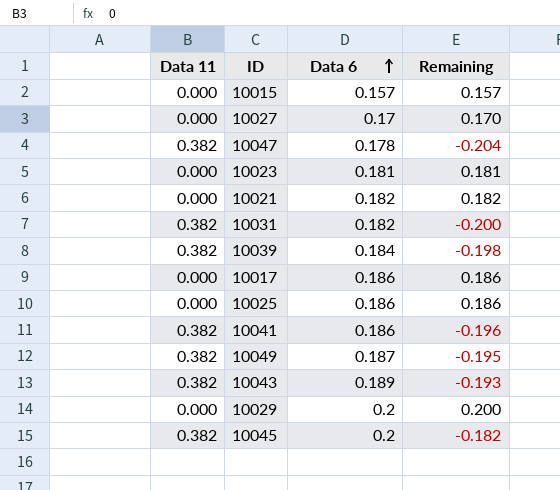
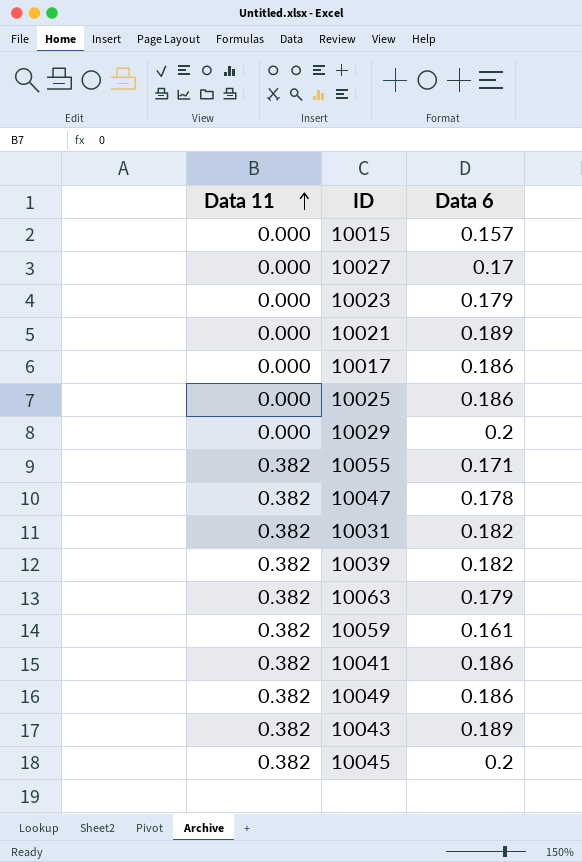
row order: Data 6 ascending -> Data 11 ascending
column Remaining | formula: [Data 6] - [Data 11] -> none
10023 | Data 6: 0.181 -> 0.179
10021 | Data 6: 0.182 -> 0.189
row 10055: none -> 0.382 | 0.171
10039 | Data 6: 0.184 -> 0.182
row 10063: none -> 0.382 | 0.179
row 10059: none -> 0.382 | 0.161
10049 | Data 6: 0.187 -> 0.186

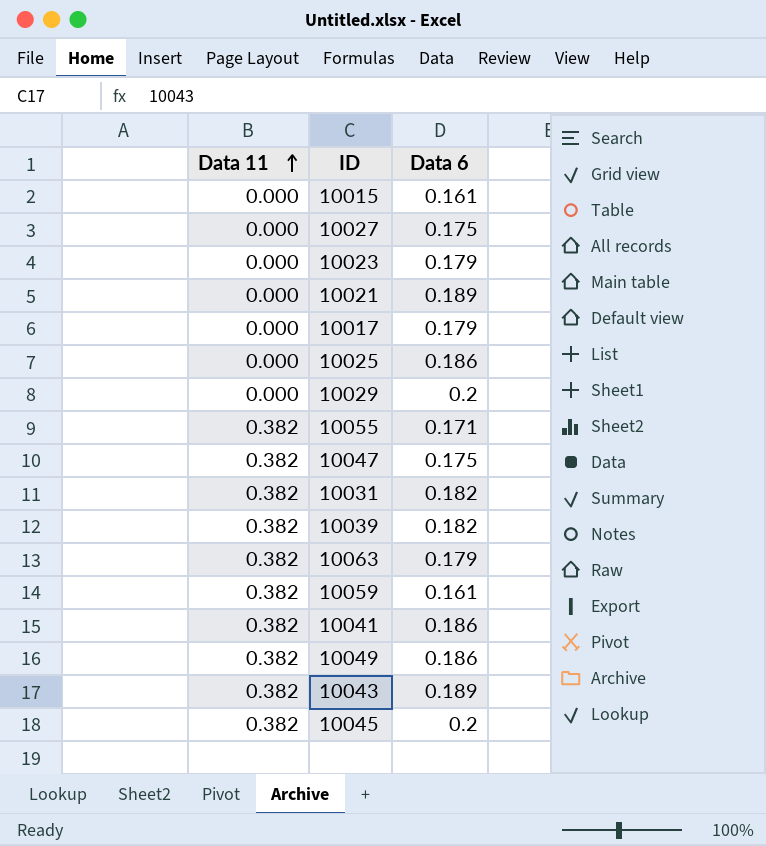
10015 | Data 6: 0.157 -> 0.161
10027 | Data 6: 0.17 -> 0.175
10017 | Data 6: 0.186 -> 0.179
10047 | Data 6: 0.178 -> 0.175

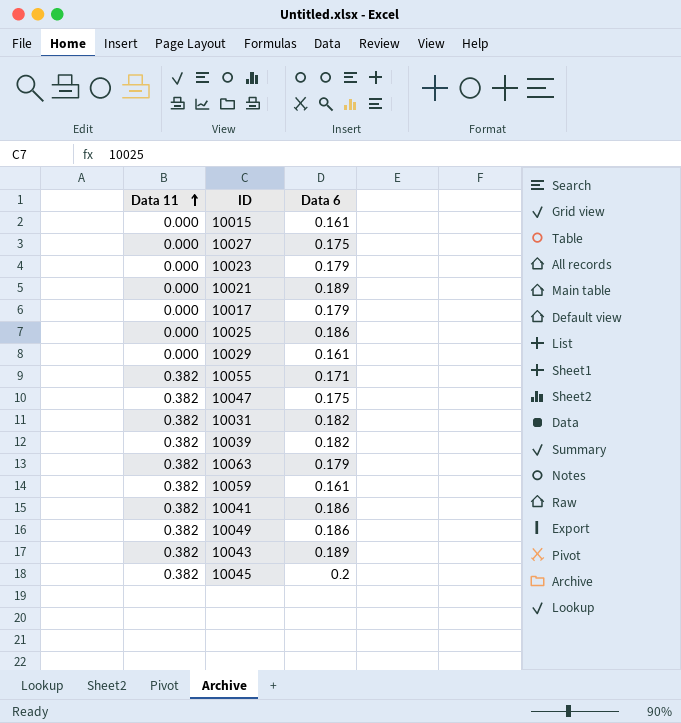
10029 | Data 6: 0.2 -> 0.161

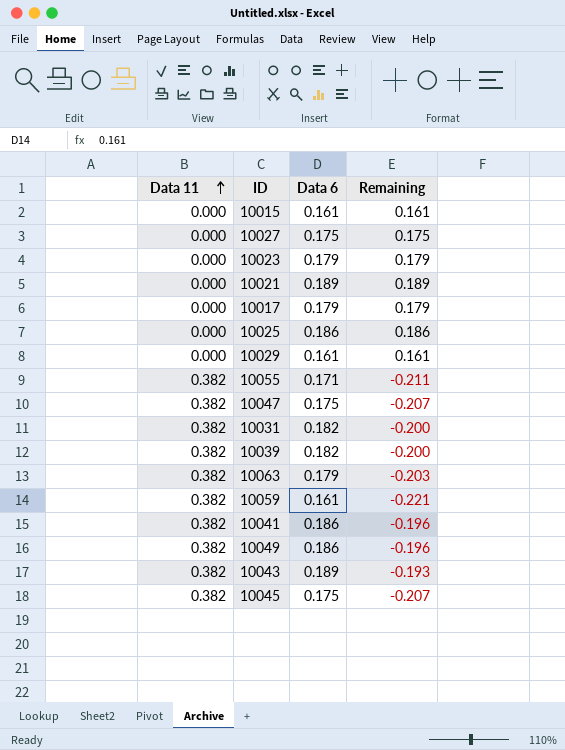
column Remaining | formula: none -> [Data 6] - [Data 11]
10045 | Data 6: 0.2 -> 0.175

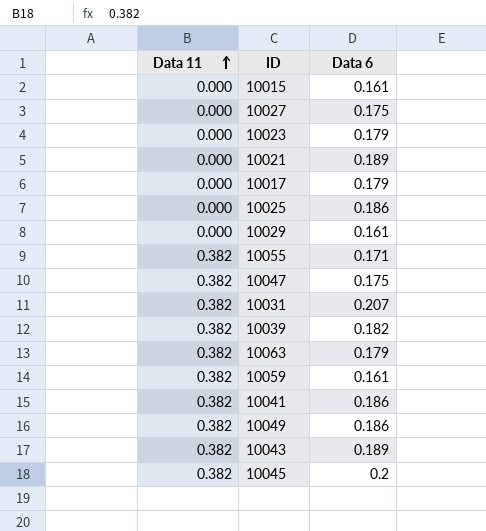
column Remaining | formula: [Data 6] - [Data 11] -> none
10031 | Data 6: 0.182 -> 0.207
10045 | Data 6: 0.175 -> 0.2

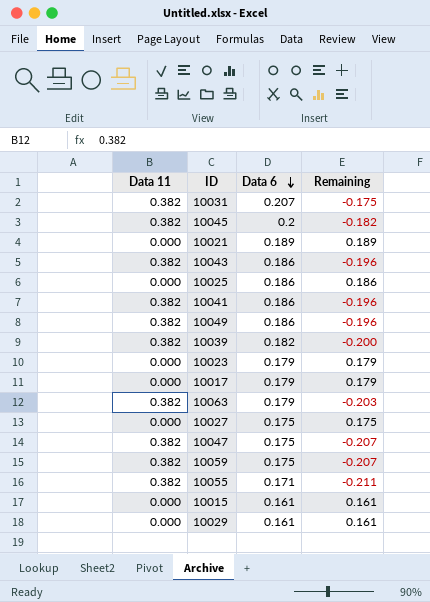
row order: Data 11 ascending -> Data 6 descending
column Remaining | formula: none -> [Data 6] - [Data 11]
10043 | Data 6: 0.189 -> 0.186
10059 | Data 6: 0.161 -> 0.175

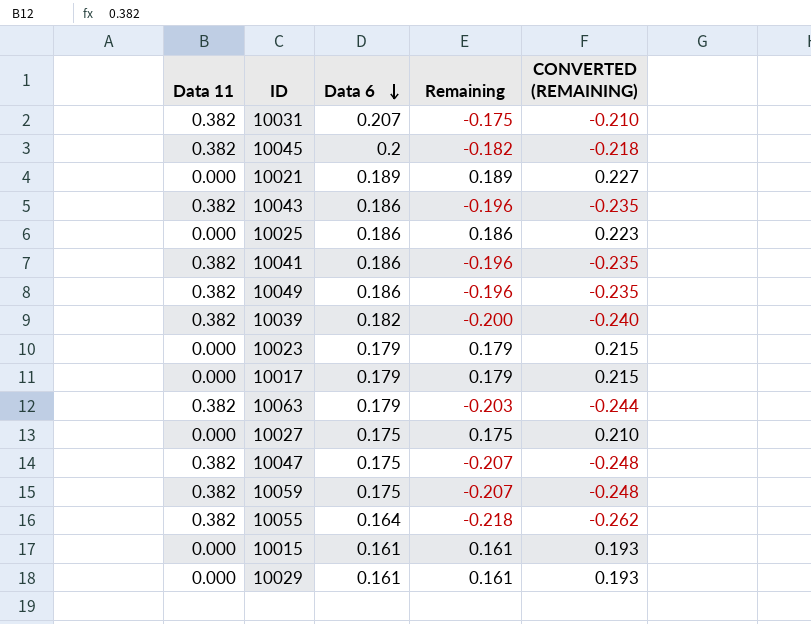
column CONVERTED (REMAINING) | formula: none -> [Remaining] * 1.2
10055 | Data 6: 0.171 -> 0.164
10055 | Remaining: -0.211 -> -0.218

